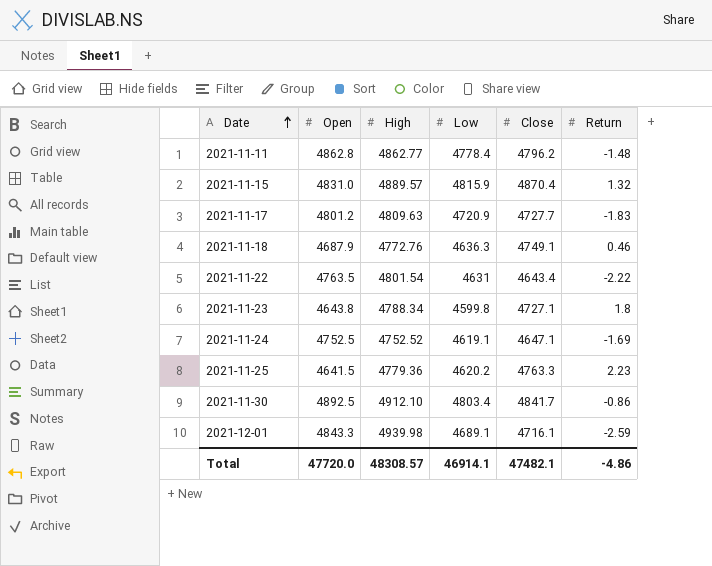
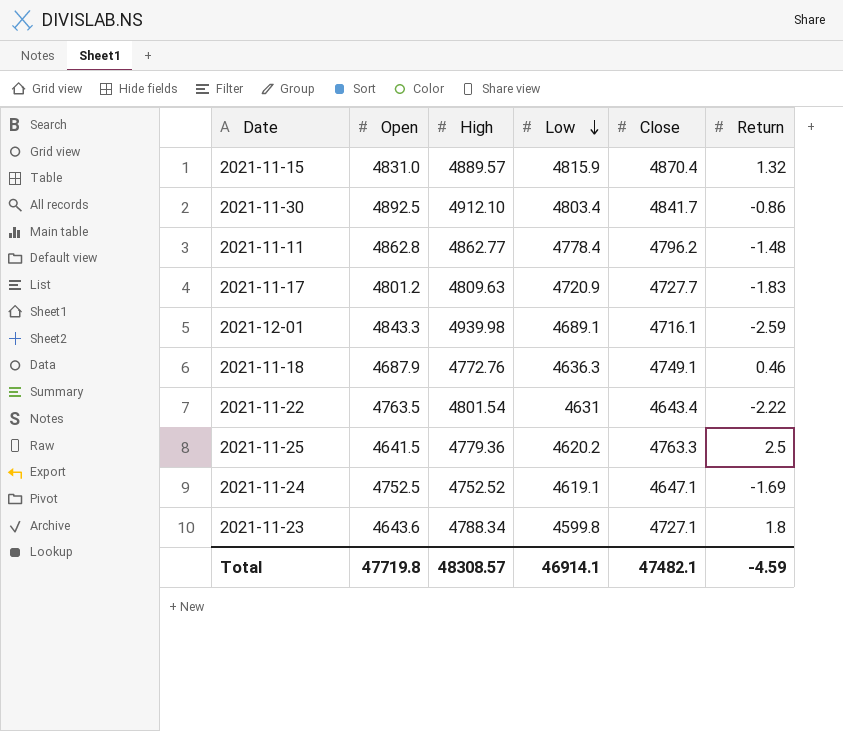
row order: Date ascending -> Low descending
2021-11-25 | Return: 2.23 -> 2.5
2021-11-23 | Open: 4643.8 -> 4643.6
Total | Open: 47720.0 -> 47719.8
Total | Return: -4.86 -> -4.59

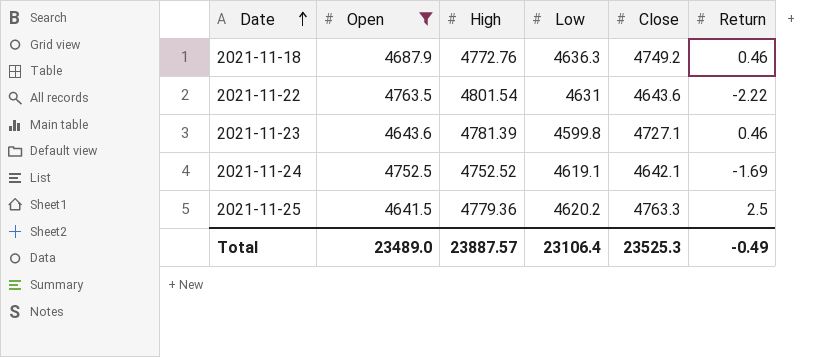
filter: none -> Open <= 4763.5
row order: Low descending -> Date ascending
2021-11-18 | Close: 4749.1 -> 4749.2
2021-11-22 | Close: 4643.4 -> 4643.6
2021-11-23 | High: 4788.34 -> 4781.39
2021-11-23 | Return: 1.8 -> 0.46
2021-11-24 | Close: 4647.1 -> 4642.1
Total | Open: 47719.8 -> 23489.0
Total | High: 48308.57 -> 23887.57
Total | Low: 46914.1 -> 23106.4
Total | Close: 47482.1 -> 23525.3
Total | Return: -4.59 -> -0.49

